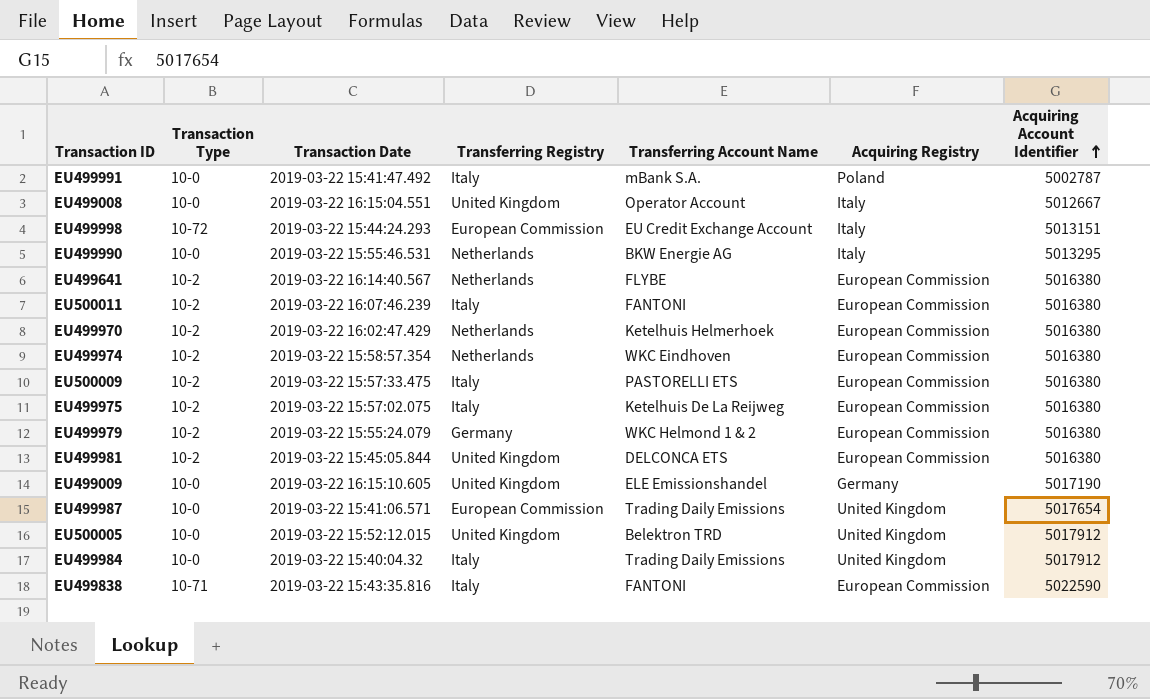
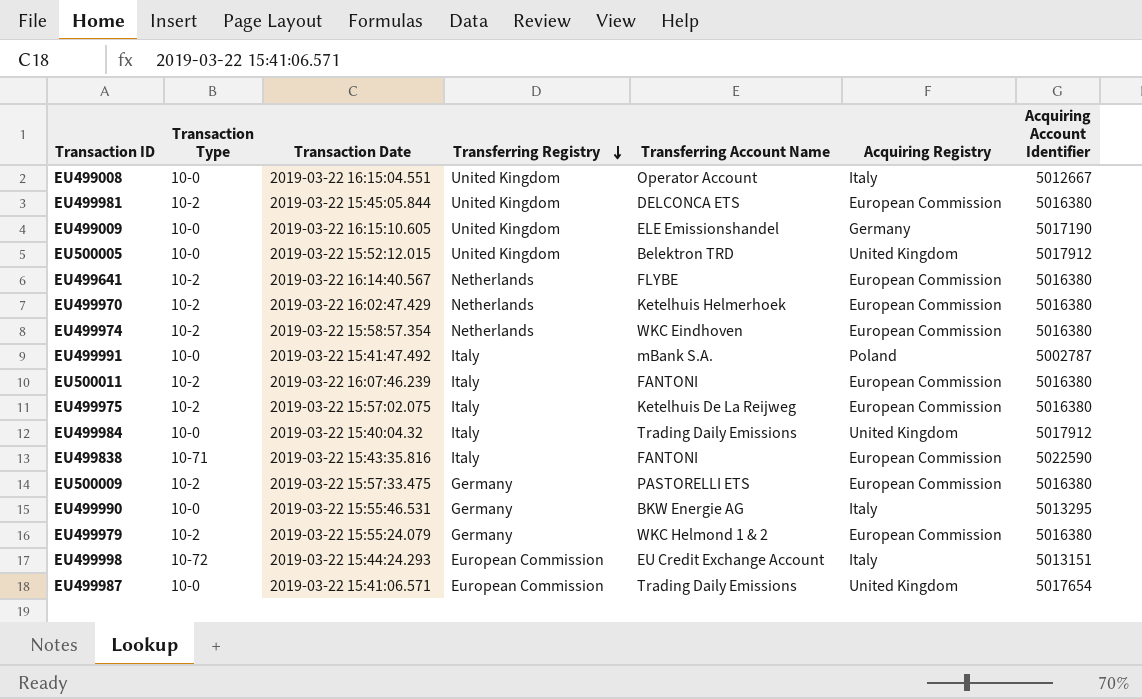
row order: Acquiring Account Identifier ascending -> Transferring Registry descending
EU500009 | Transferring Registry: Italy -> Germany
EU499990 | Transferring Registry: Netherlands -> Germany

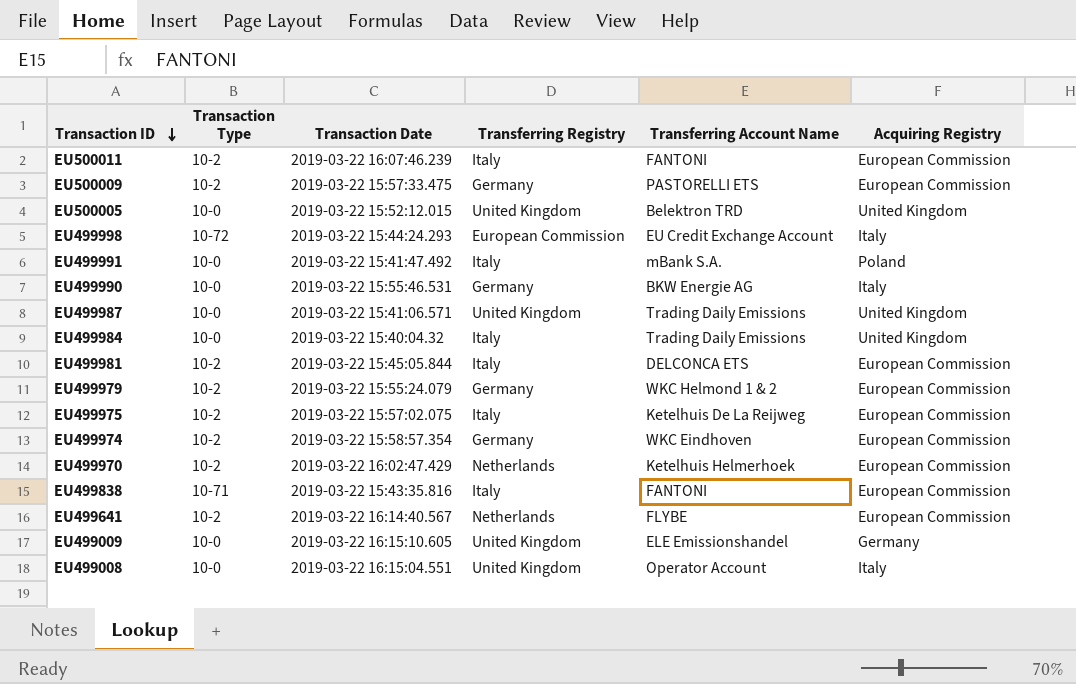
row order: Transferring Registry descending -> Transaction ID descending
column Acquiring Account Identifier | position: 7 -> none
EU499987 | Transferring Registry: European Commission -> United Kingdom
EU499981 | Transferring Registry: United Kingdom -> Italy
EU499974 | Transferring Registry: Netherlands -> Germany

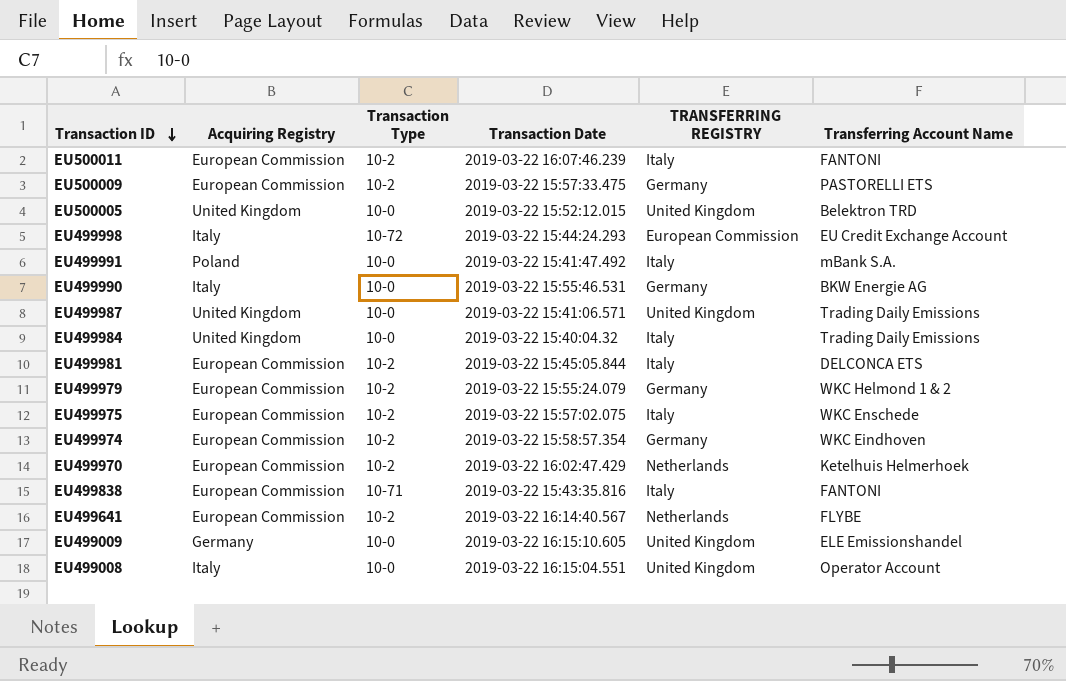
column Acquiring Registry | position: 6 -> 2
column name: Transferring Registry -> TRANSFERRING REGISTRY
EU499975 | Transferring Account Name: Ketelhuis De La Reijweg -> WKC Enschede

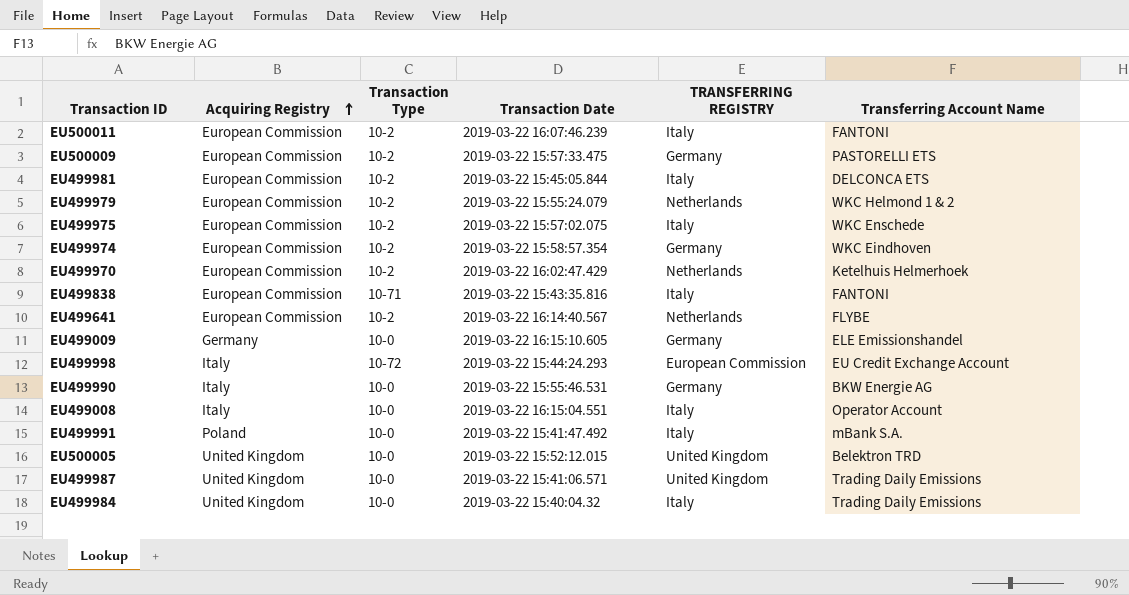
row order: Transaction ID descending -> Acquiring Registry ascending
EU499979 | TRANSFERRING REGISTRY: Germany -> Netherlands
EU499009 | TRANSFERRING REGISTRY: United Kingdom -> Germany
EU499008 | TRANSFERRING REGISTRY: United Kingdom -> Italy

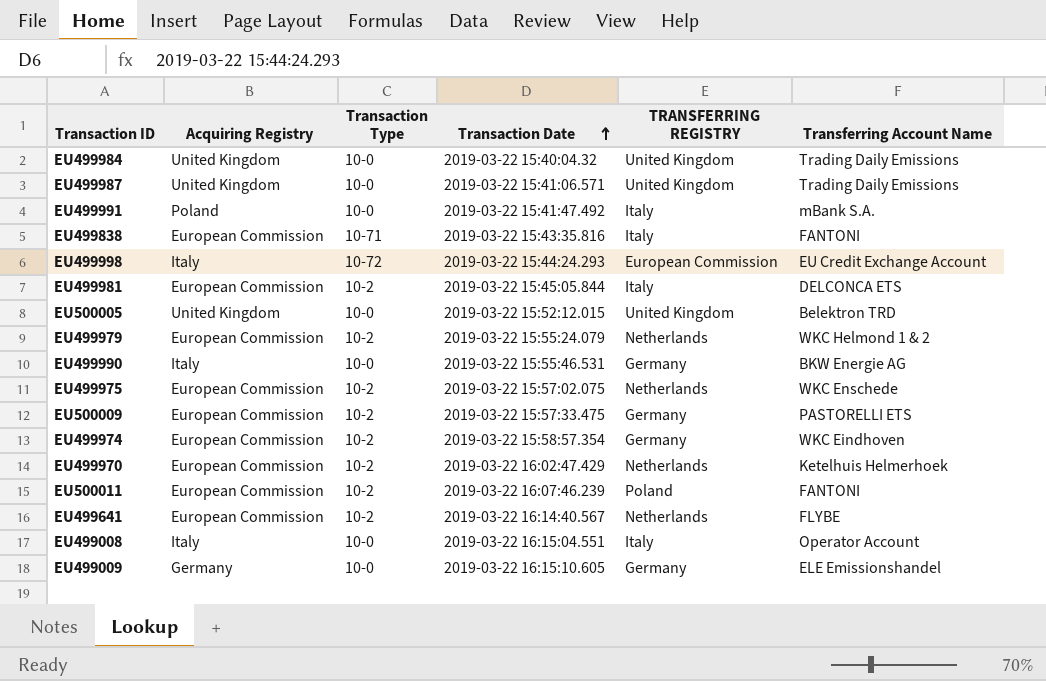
row order: Acquiring Registry ascending -> Transaction Date ascending
EU499984 | TRANSFERRING REGISTRY: Italy -> United Kingdom
EU499975 | TRANSFERRING REGISTRY: Italy -> Netherlands
EU500011 | TRANSFERRING REGISTRY: Italy -> Poland

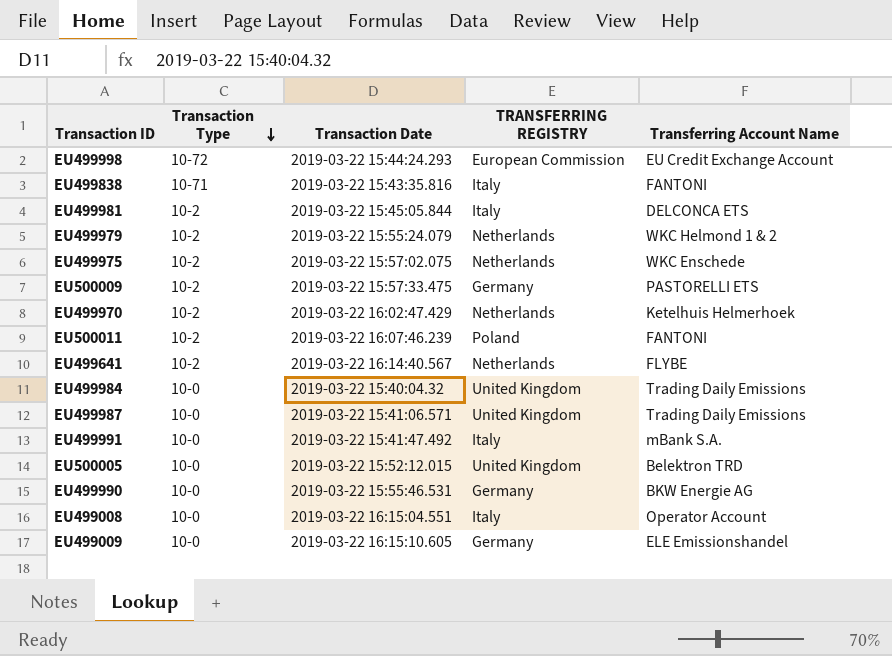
row order: Transaction Date ascending -> Transaction Type descending
column Acquiring Registry | position: 2 -> none
row EU499974: European Commission | 10-2 | 2019-03-22 15:58:57.354 | Germany | WKC Eindhoven -> none

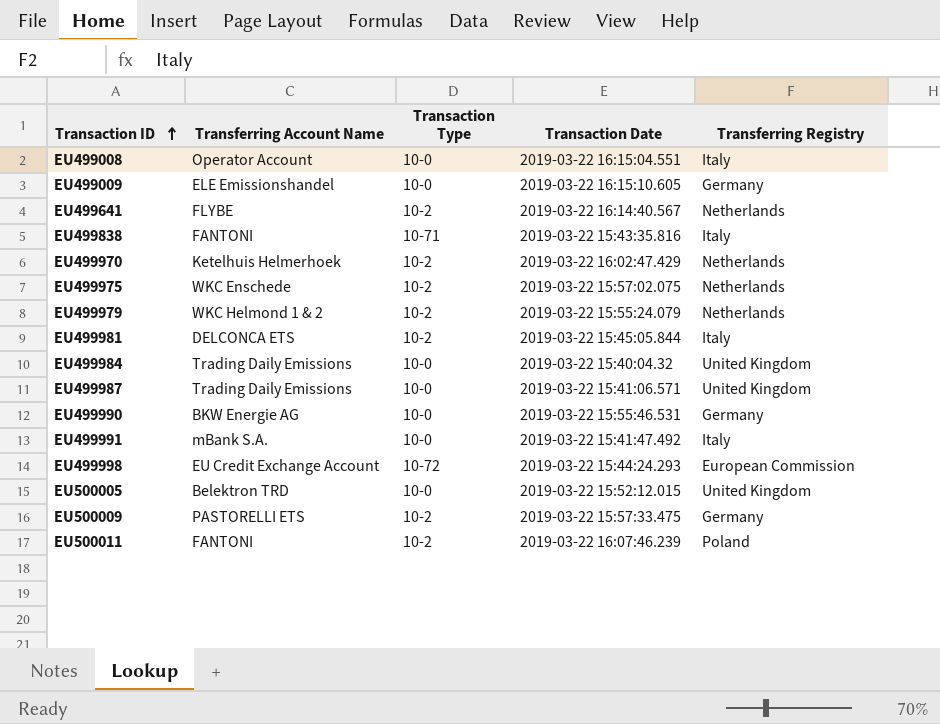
row order: Transaction Type descending -> Transaction ID ascending
column Transferring Account Name | position: 5 -> 2
column name: TRANSFERRING REGISTRY -> Transferring Registry

